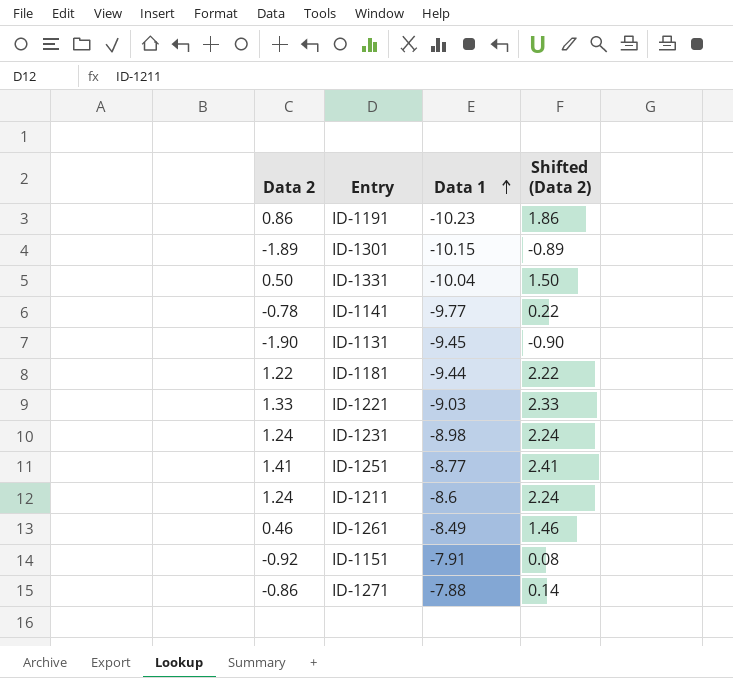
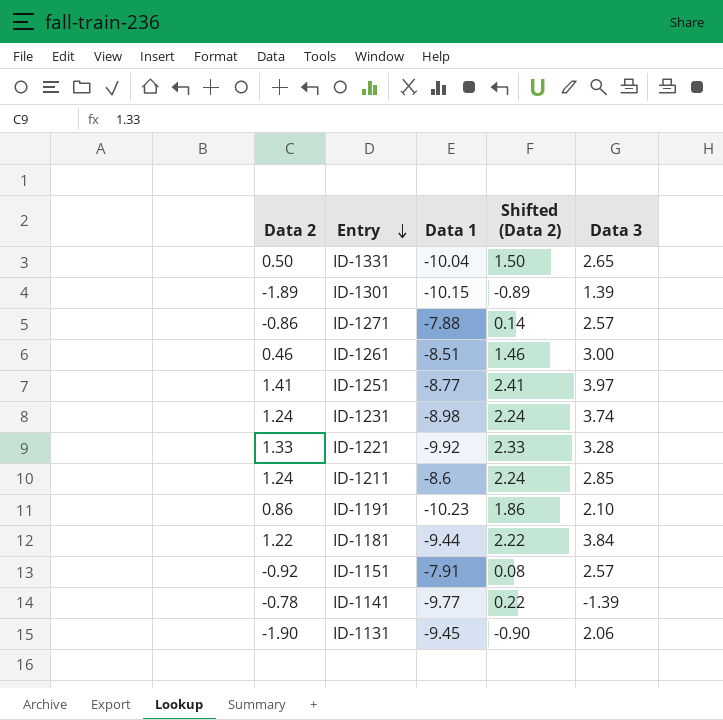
row order: Data 1 ascending -> Entry descending
column Data 3 | position: none -> 5
ID-1261 | Data 1: -8.49 -> -8.51
ID-1221 | Data 1: -9.03 -> -9.92

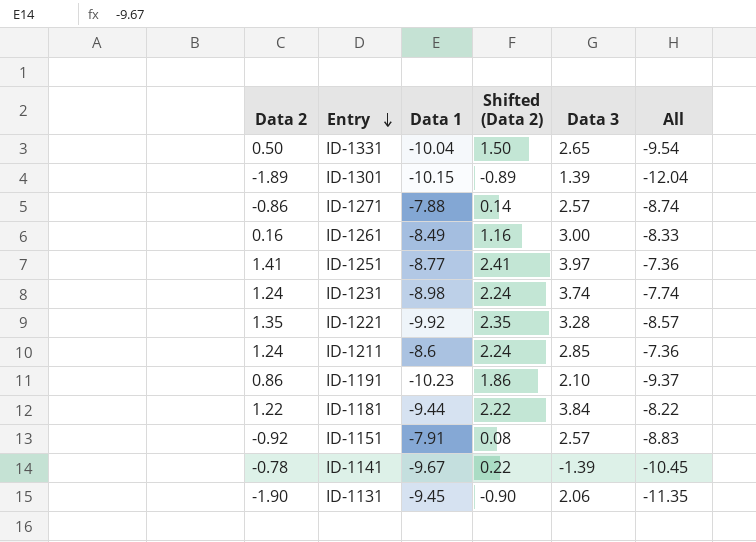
column All | formula: none -> [Data 2] + [Data 1]
ID-1261 | Data 2: 0.46 -> 0.16
ID-1261 | Data 1: -8.51 -> -8.49
ID-1261 | Shifted (Data 2): 1.46 -> 1.16
ID-1221 | Data 2: 1.33 -> 1.35
ID-1221 | Shifted (Data 2): 2.33 -> 2.35
ID-1141 | Data 1: -9.77 -> -9.67

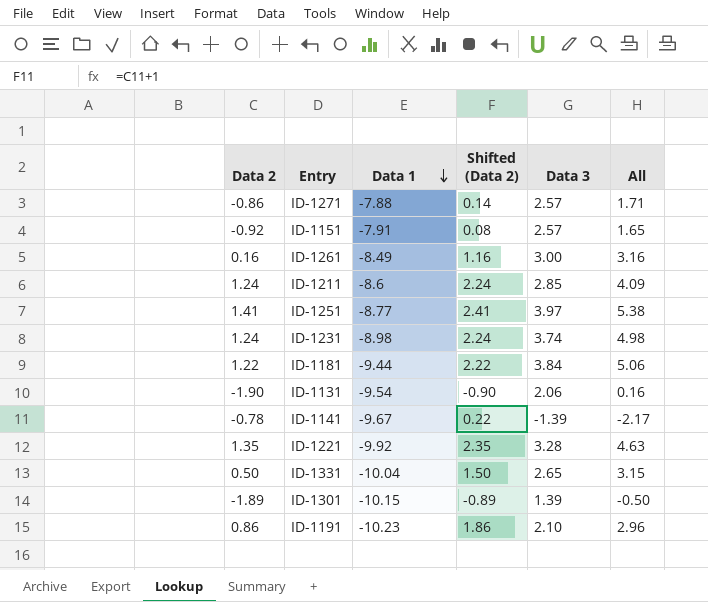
row order: Entry descending -> Data 1 descending
column All | formula: [Data 2] + [Data 1] -> [Data 2] + [Data 3]
ID-1131 | Data 1: -9.45 -> -9.54

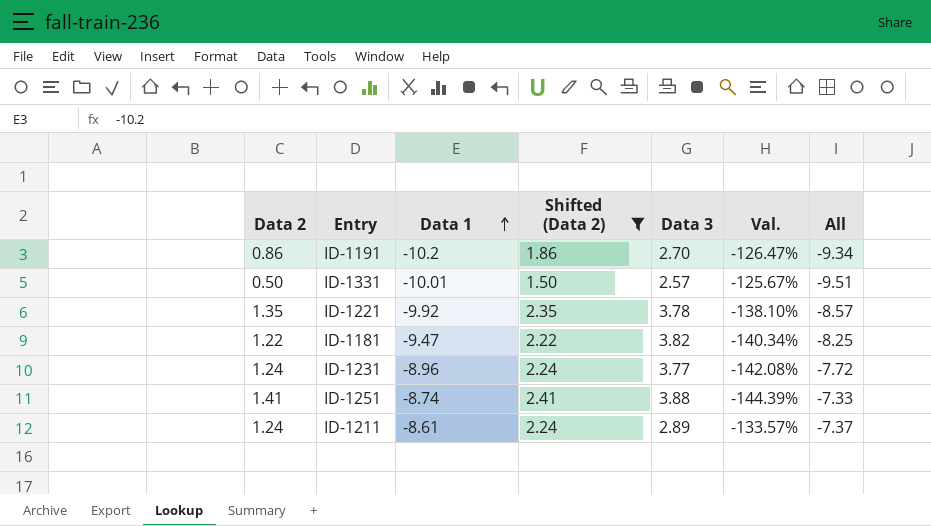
filter: none -> Shifted (Data 2) >= 1.50
row order: Data 1 descending -> Data 1 ascending
column Val. | formula: none -> ([Data 3] - [Data 1]) / [Data 1]
column All | formula: [Data 2] + [Data 3] -> [Data 2] + [Data 1]
ID-1191 | Data 1: -10.23 -> -10.2
ID-1191 | Data 3: 2.10 -> 2.70
ID-1331 | Data 1: -10.04 -> -10.01
ID-1331 | Data 3: 2.65 -> 2.57
ID-1221 | Data 3: 3.28 -> 3.78
ID-1181 | Data 1: -9.44 -> -9.47
ID-1181 | Data 3: 3.84 -> 3.82
ID-1231 | Data 1: -8.98 -> -8.96
ID-1231 | Data 3: 3.74 -> 3.77
ID-1251 | Data 1: -8.77 -> -8.74
ID-1251 | Data 3: 3.97 -> 3.88
ID-1211 | Data 1: -8.6 -> -8.61
ID-1211 | Data 3: 2.85 -> 2.89

